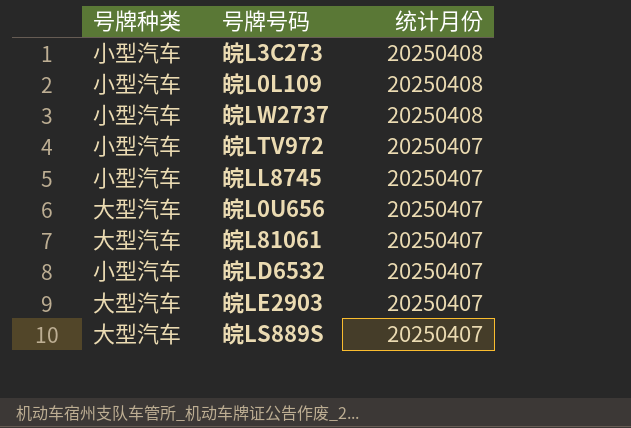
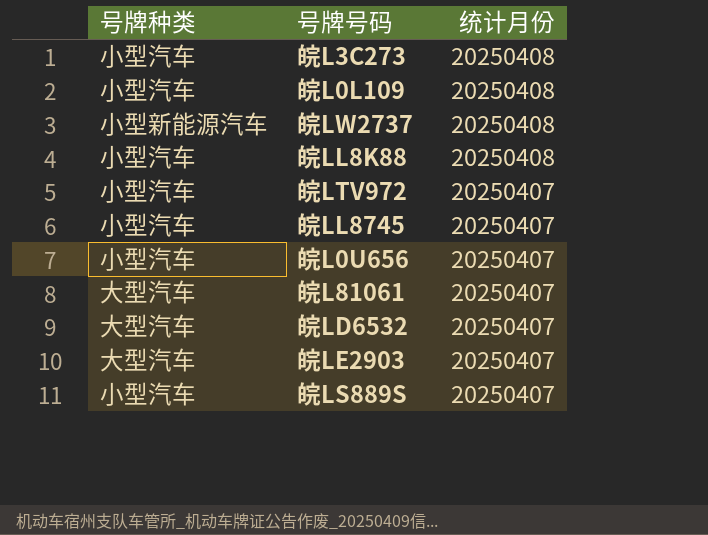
皖LW2737 | 号牌种类: 小型汽车 -> 小型新能源汽车
row 皖LL8K88: none -> 小型汽车 | 20250408
皖L0U656 | 号牌种类: 大型汽车 -> 小型汽车
皖LD6532 | 号牌种类: 小型汽车 -> 大型汽车
皖LS889S | 号牌种类: 大型汽车 -> 小型汽车

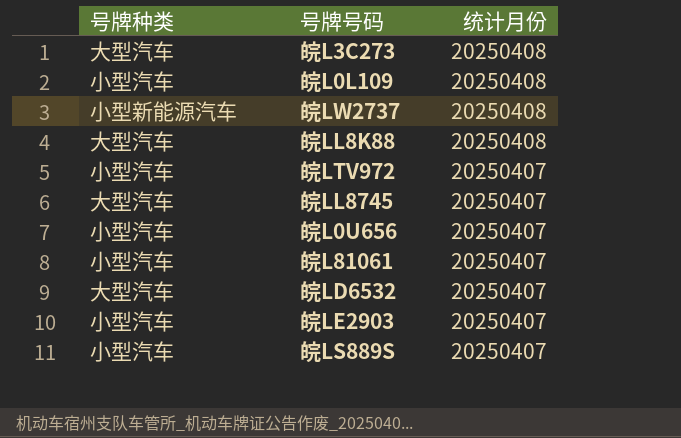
皖L3C273 | 号牌种类: 小型汽车 -> 大型汽车
皖LL8K88 | 号牌种类: 小型汽车 -> 大型汽车
皖LL8745 | 号牌种类: 小型汽车 -> 大型汽车
皖L81061 | 号牌种类: 大型汽车 -> 小型汽车
皖LE2903 | 号牌种类: 大型汽车 -> 小型汽车

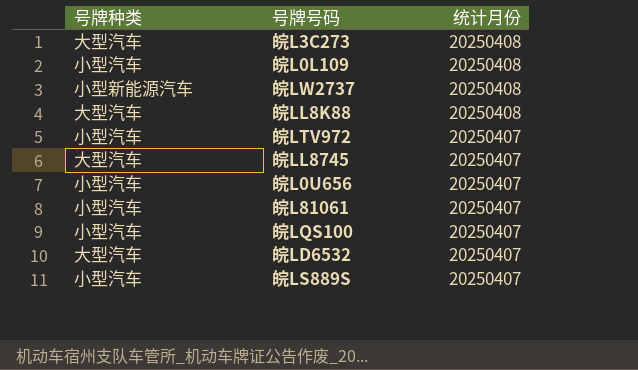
row 皖LE2903: 小型汽车 | 20250407 -> none
row 皖LQS100: none -> 小型汽车 | 20250407

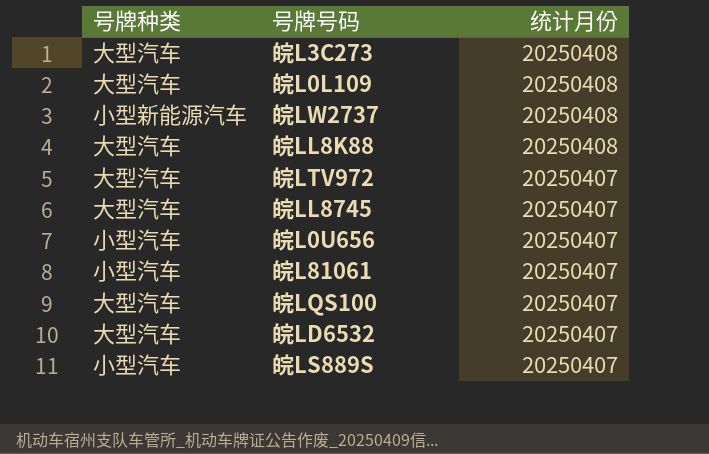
皖L0L109 | 号牌种类: 小型汽车 -> 大型汽车
皖LTV972 | 号牌种类: 小型汽车 -> 大型汽车
皖LQS100 | 号牌种类: 小型汽车 -> 大型汽车

